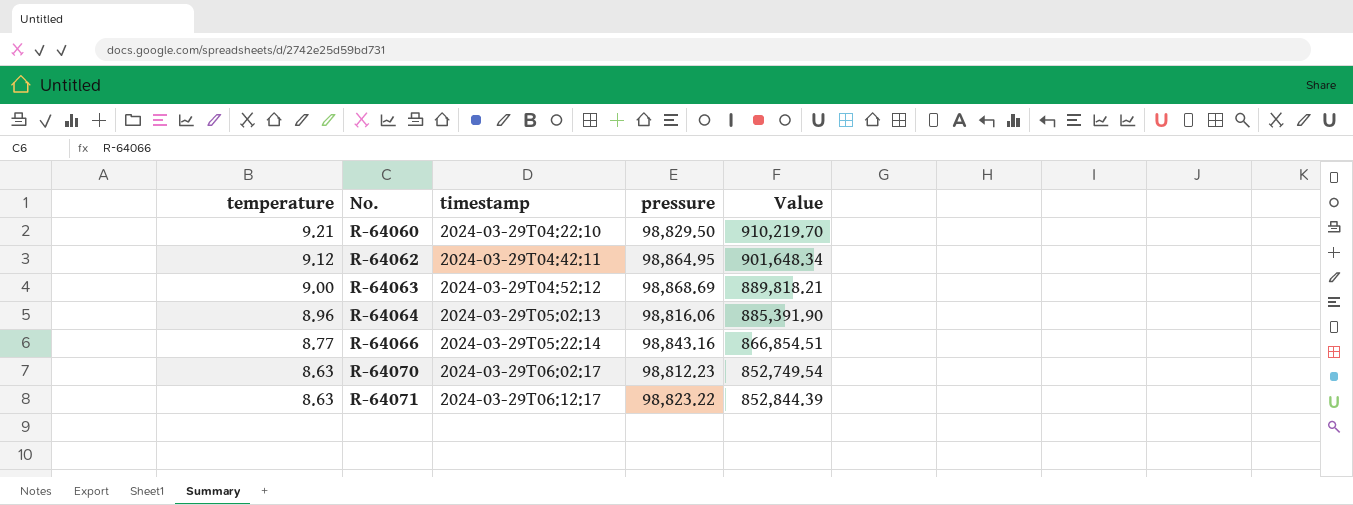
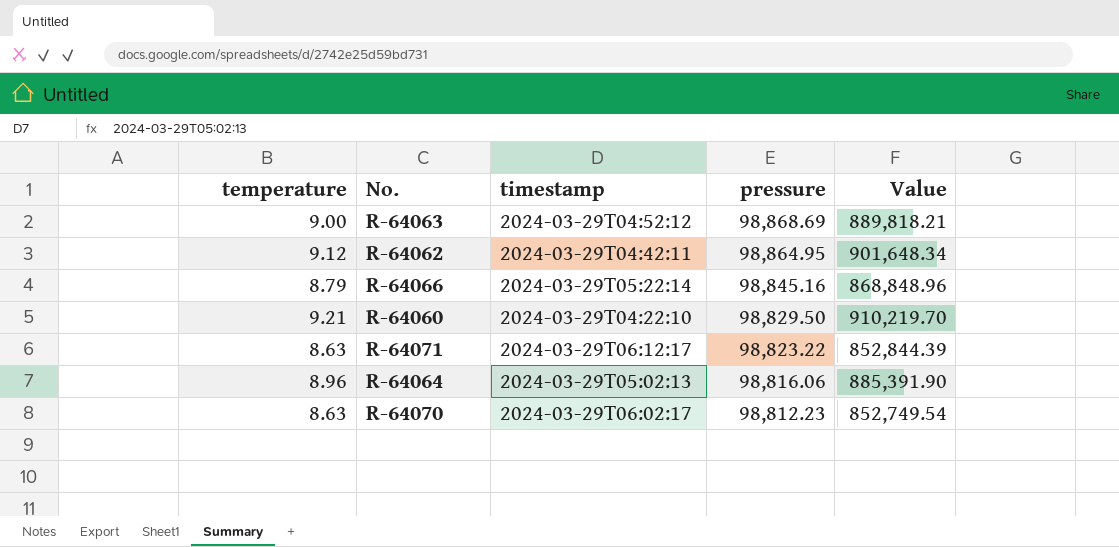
row order: temperature descending -> pressure descending
R-64066 | temperature: 8.77 -> 8.79
R-64066 | pressure: 98,843.16 -> 98,845.16
R-64066 | Value: 866,854.51 -> 868,848.96

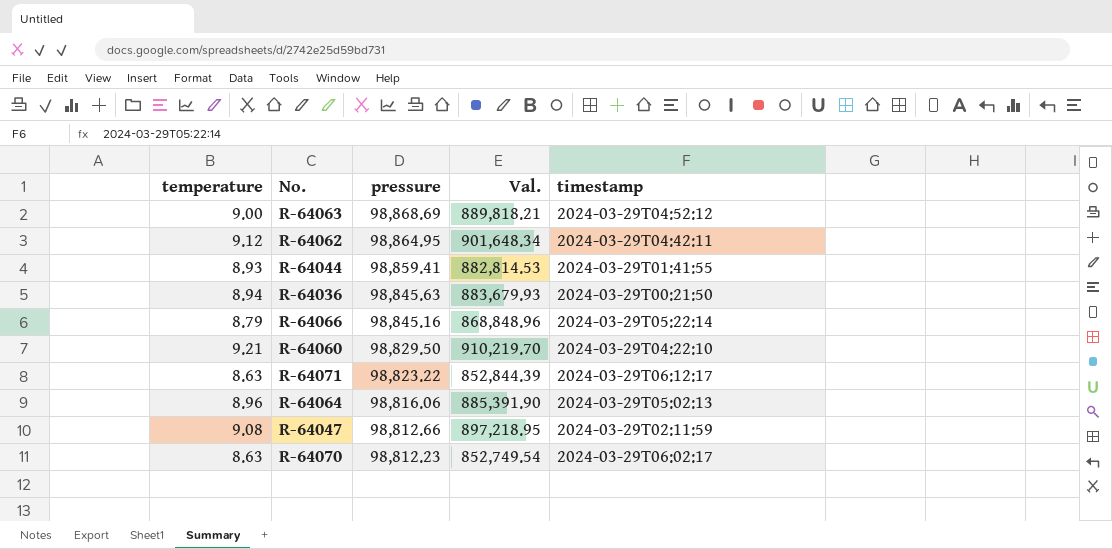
column name: Value -> Val.
column timestamp | position: 3 -> 5
row R-64044: none -> 8.93 | 98,859.41 | 882,814.53 | 2024-03-29T01:41:55
row R-64036: none -> 8.94 | 98,845.63 | 883,679.93 | 2024-03-29T00:21:50
row R-64047: none -> 9.08 | 98,812.66 | 897,218.95 | 2024-03-29T02:11:59

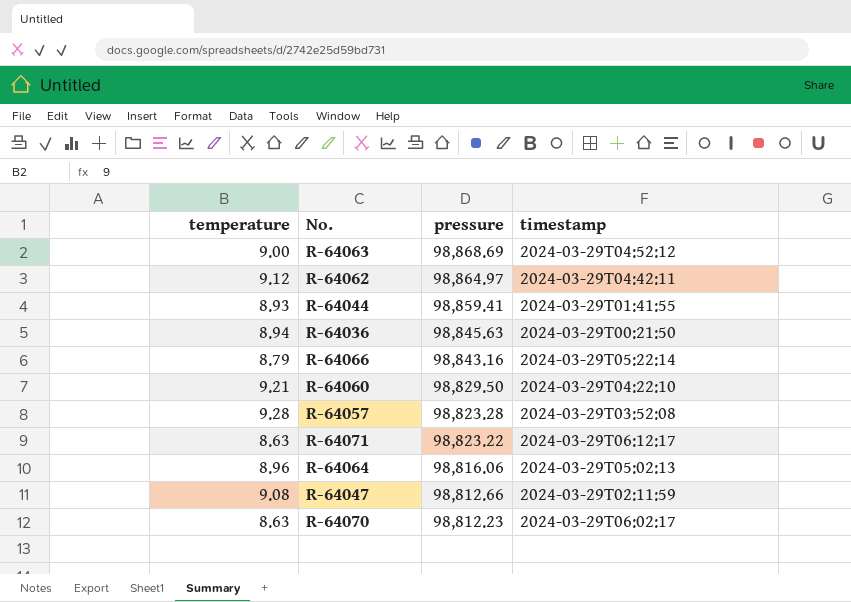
column Val. | formula: [temperature] * [pressure] -> none
R-64062 | pressure: 98,864.95 -> 98,864.97
R-64066 | pressure: 98,845.16 -> 98,843.16
row R-64057: none -> 9.28 | 98,823.28 | 2024-03-29T03:52:08

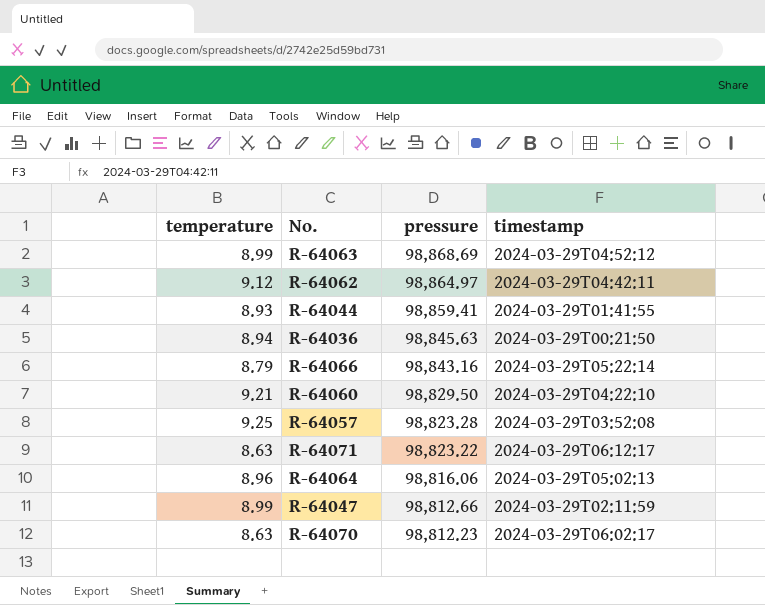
R-64063 | temperature: 9.00 -> 8.99
R-64057 | temperature: 9.28 -> 9.25
R-64047 | temperature: 9.08 -> 8.99

